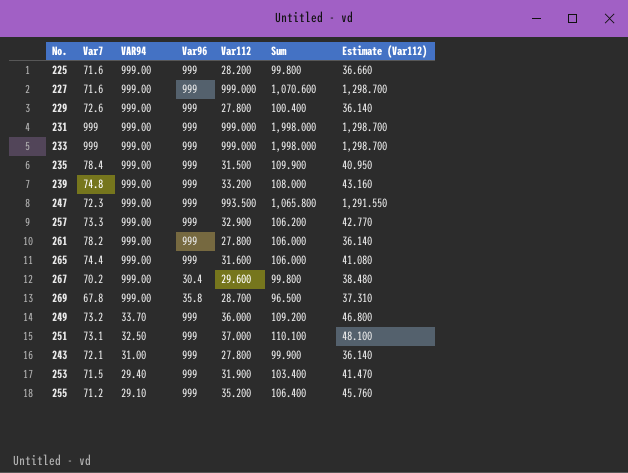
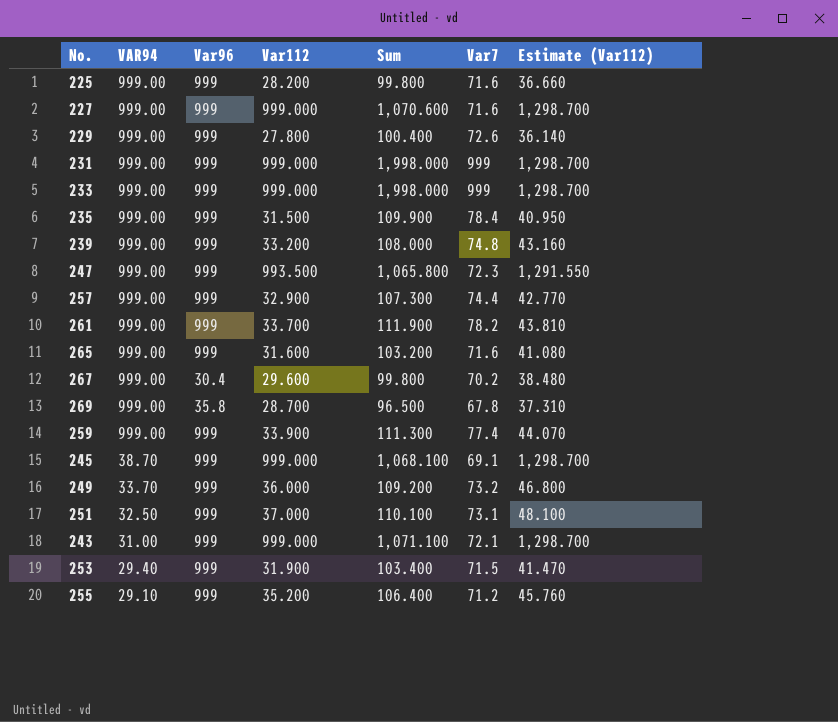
column Var7 | position: 2 -> 6
257 | Sum: 106.200 -> 107.300
257 | Var7: 73.3 -> 74.4
261 | Var112: 27.800 -> 33.700
261 | Sum: 106.000 -> 111.900
261 | Estimate (Var112): 36.140 -> 43.810
265 | Sum: 106.000 -> 103.200
265 | Var7: 74.4 -> 71.6
row 259: none -> 999.00 | 999 | 33.900 | 111.300 | 77.4 | 44.070
row 245: none -> 38.70 | 999 | 999.000 | 1,068.100 | 69.1 | 1,298.700
243 | Var112: 27.800 -> 999.000
243 | Sum: 99.900 -> 1,071.100
243 | Estimate (Var112): 36.140 -> 1,298.700

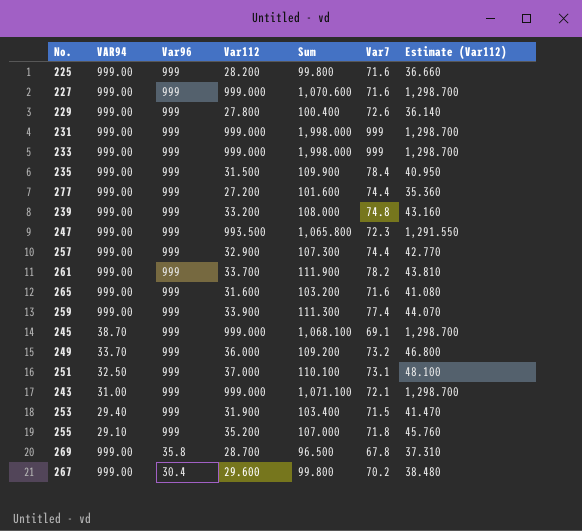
row order: VAR94 descending -> Var96 descending
row 277: none -> 999.00 | 999 | 27.200 | 101.600 | 74.4 | 35.360
255 | Sum: 106.400 -> 107.000
255 | Var7: 71.2 -> 71.8

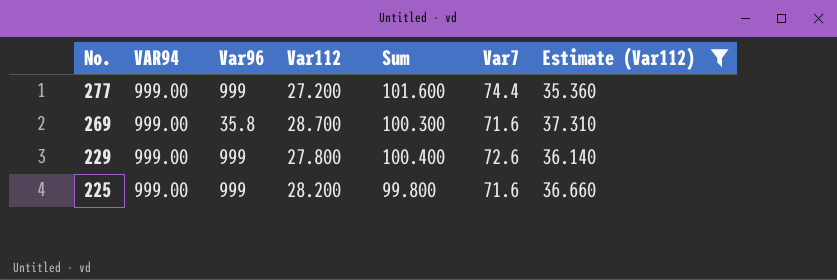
filter: none -> Estimate (Var112) <= 37.310
row order: Var96 descending -> No. descending
269 | Sum: 96.500 -> 100.300
269 | Var7: 67.8 -> 71.6

